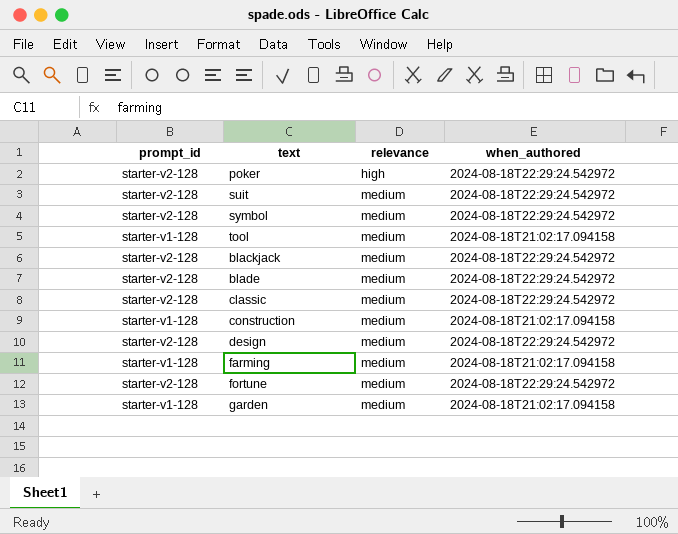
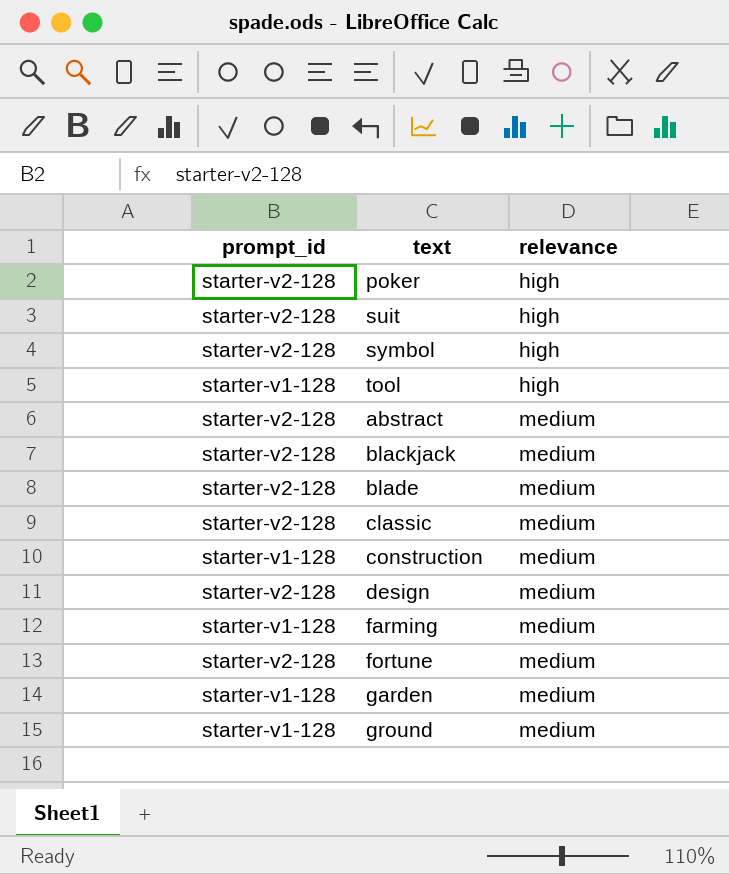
column when_authored | position: 4 -> none
suit | relevance: medium -> high
symbol | relevance: medium -> high
tool | relevance: medium -> high
row abstract: none -> starter-v2-128 | medium
row ground: none -> starter-v1-128 | medium

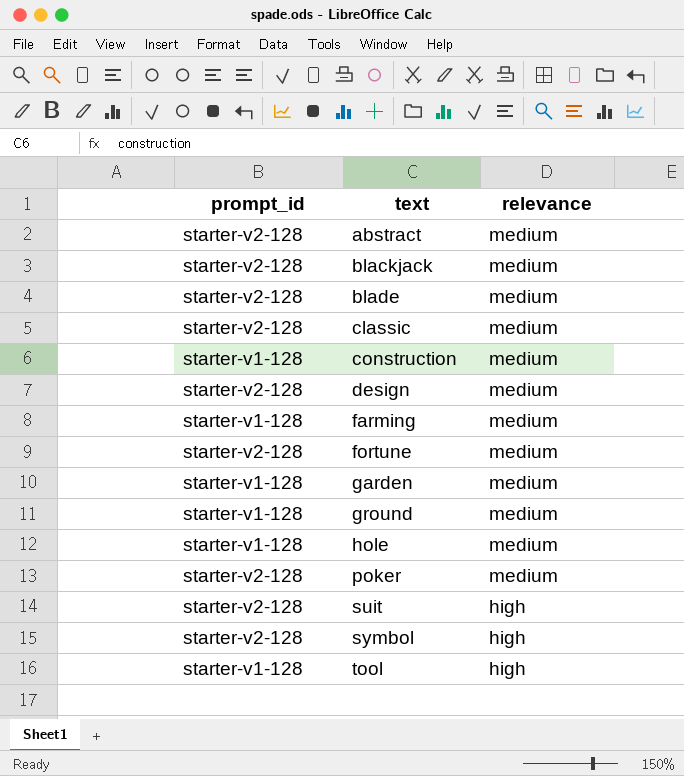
row order: relevance ascending -> text ascending
row hole: none -> starter-v1-128 | medium
poker | relevance: high -> medium

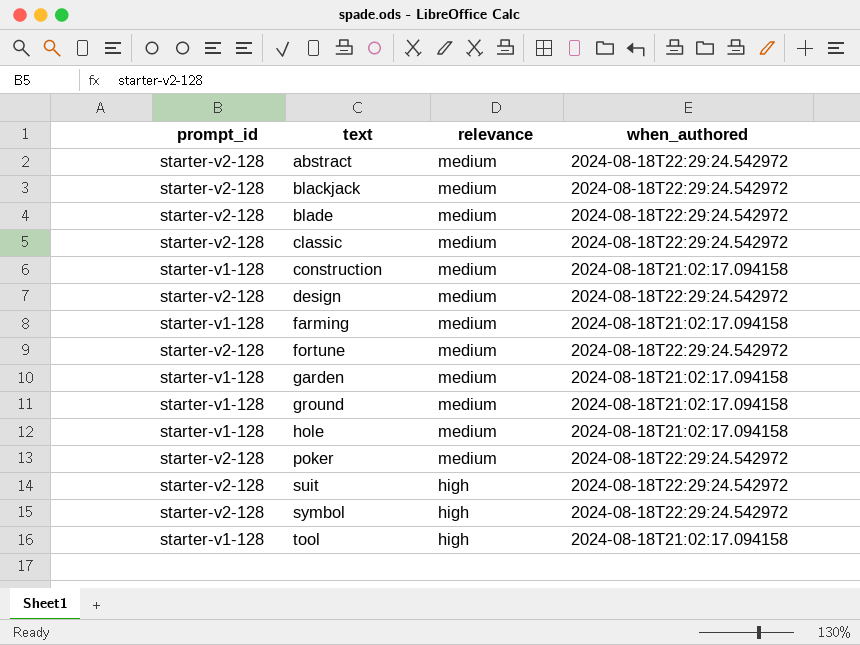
column when_authored | position: none -> 4

